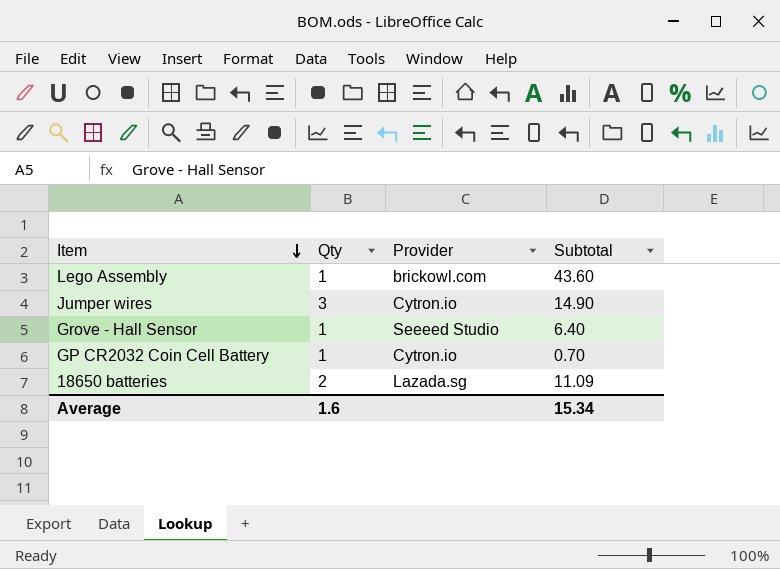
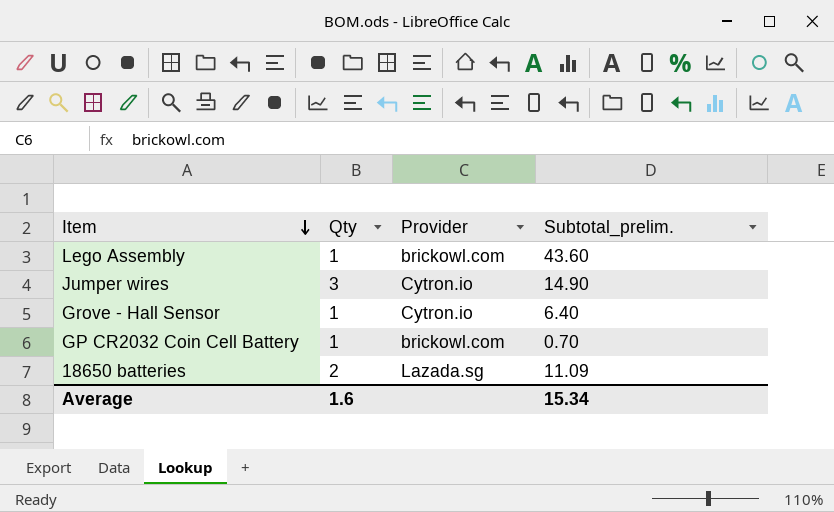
column name: Subtotal -> Subtotal_prelim.
Grove - Hall Sensor | Provider: Seeeed Studio -> Cytron.io
GP CR2032 Coin Cell Battery | Provider: Cytron.io -> brickowl.com

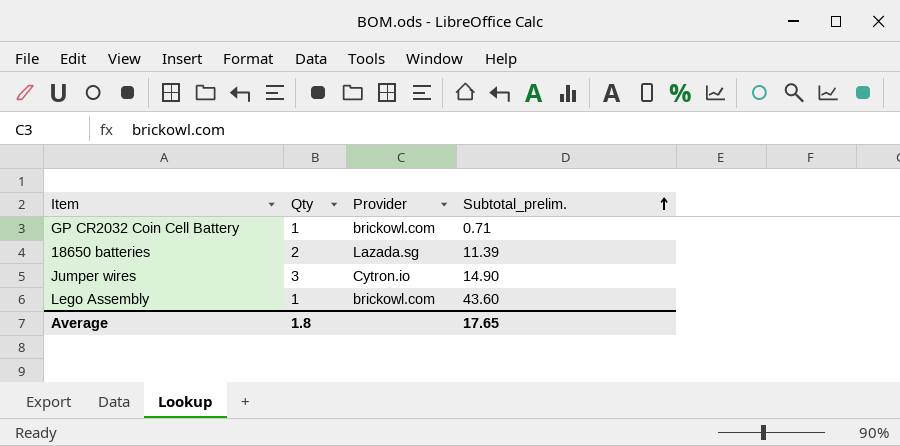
row order: Item descending -> Subtotal_prelim. ascending
row Grove - Hall Sensor: 1 | Cytron.io | 6.40 -> none
GP CR2032 Coin Cell Battery | Subtotal_prelim.: 0.70 -> 0.71
18650 batteries | Subtotal_prelim.: 11.09 -> 11.39
Average | Qty: 1.6 -> 1.8
Average | Subtotal_prelim.: 15.34 -> 17.65

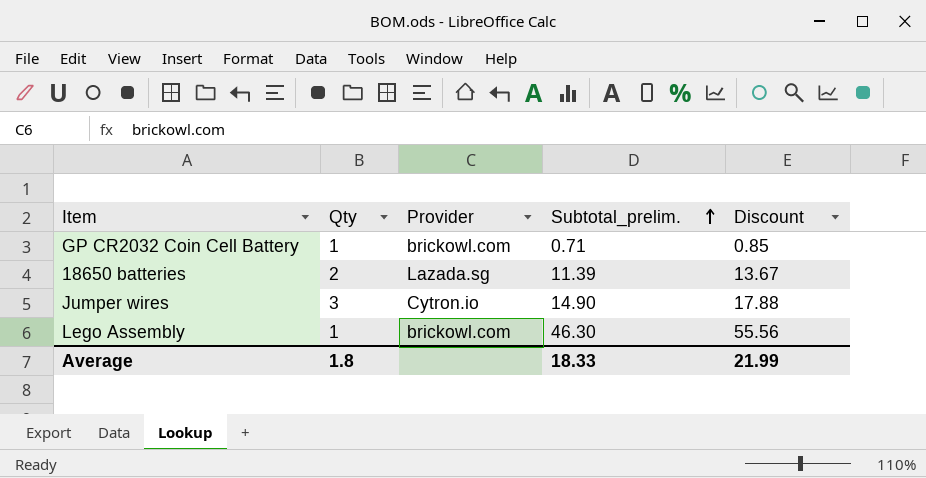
column Discount | formula: none -> [Subtotal_prelim.] * 1.2
Lego Assembly | Subtotal_prelim.: 43.60 -> 46.30
Average | Subtotal_prelim.: 17.65 -> 18.33

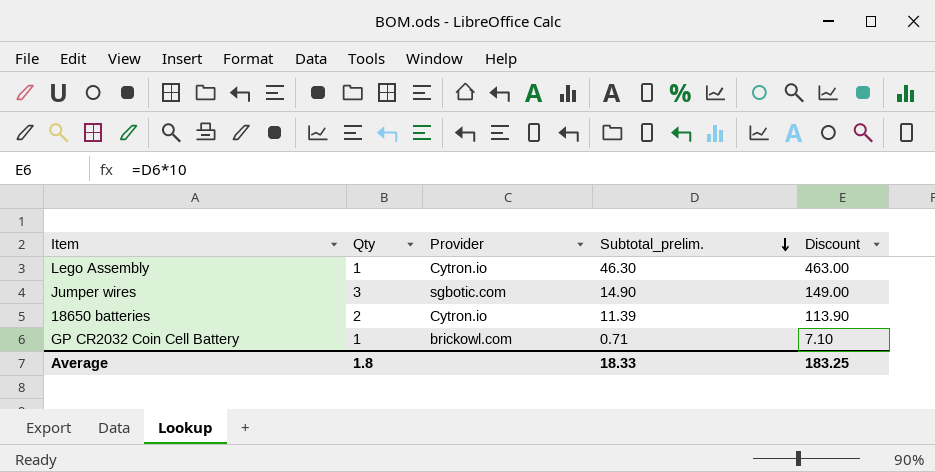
row order: Subtotal_prelim. ascending -> Subtotal_prelim. descending
column Discount | formula: [Subtotal_prelim.] * 1.2 -> [Subtotal_prelim.] * 10
Lego Assembly | Provider: brickowl.com -> Cytron.io
Jumper wires | Provider: Cytron.io -> sgbotic.com
18650 batteries | Provider: Lazada.sg -> Cytron.io
Average | Discount: 21.99 -> 183.25

